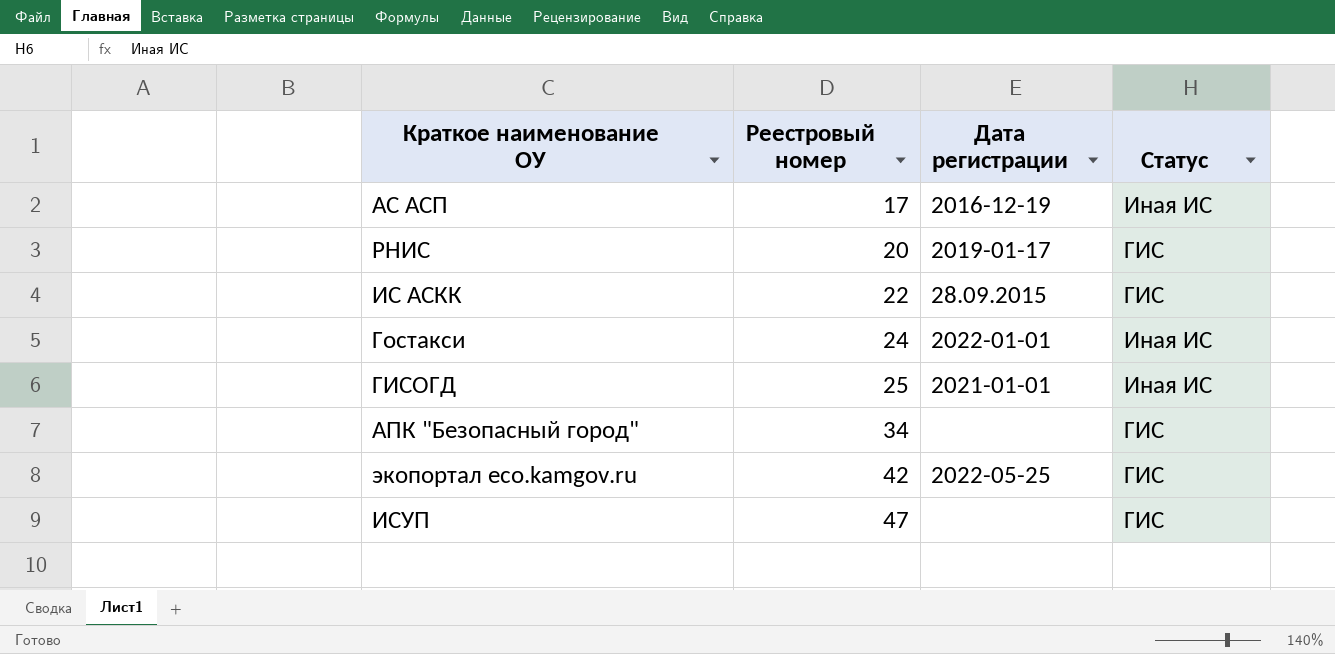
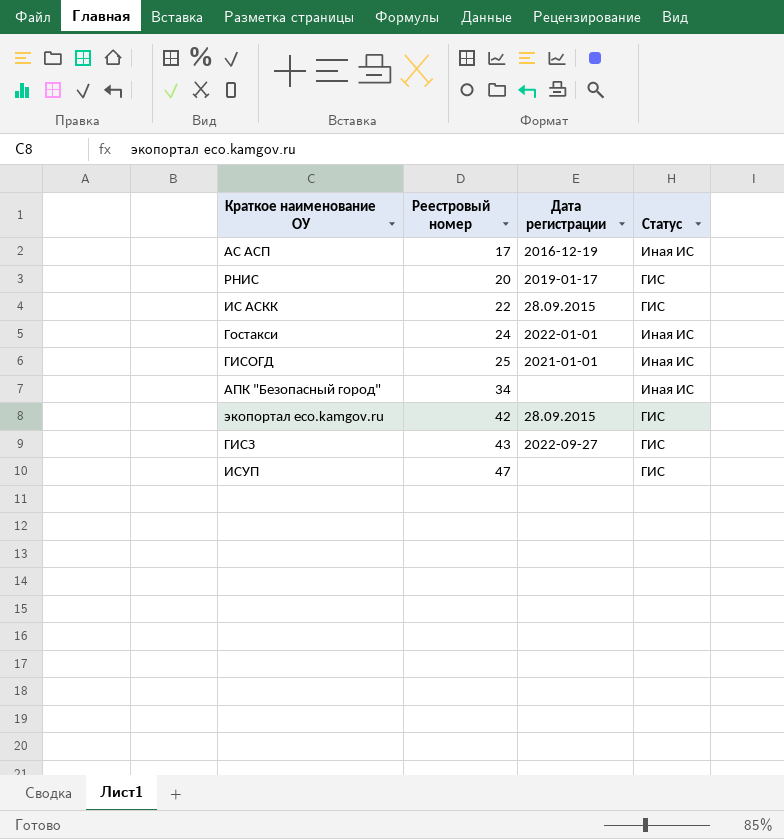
АПК "Безопасный город" | Статус: ГИС -> Иная ИС
экопортал eco.kamgov.ru | Дата регистрации: 2022-05-25 -> 28.09.2015
row ГИСЗ: none -> 43 | 2022-09-27 | ГИС

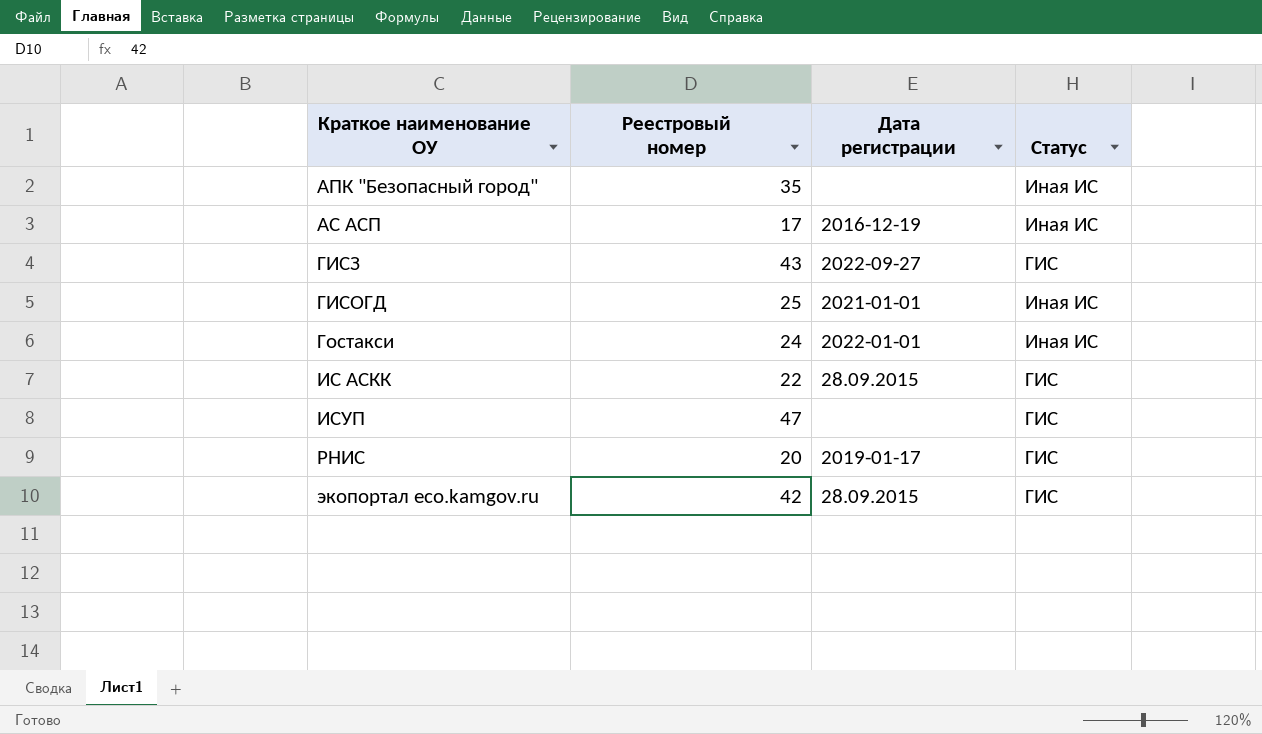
row order: Реестровый номер ascending -> Краткое наименование ОУ ascending
АПК "Безопасный город" | Реестровый номер: 34 -> 35

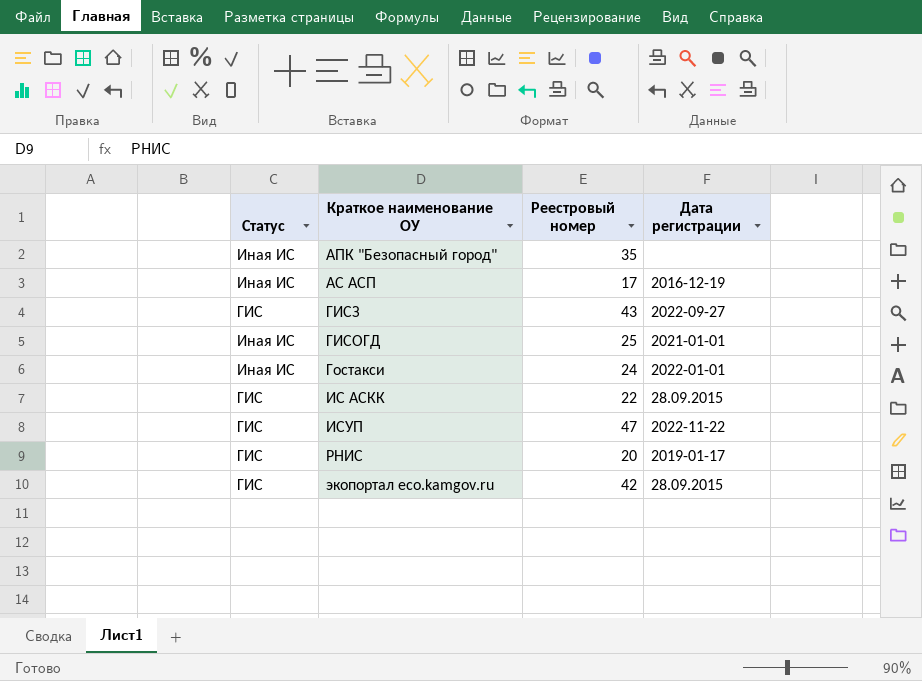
column Статус | position: 4 -> 1
ИСУП | Дата регистрации: none -> 2022-11-22

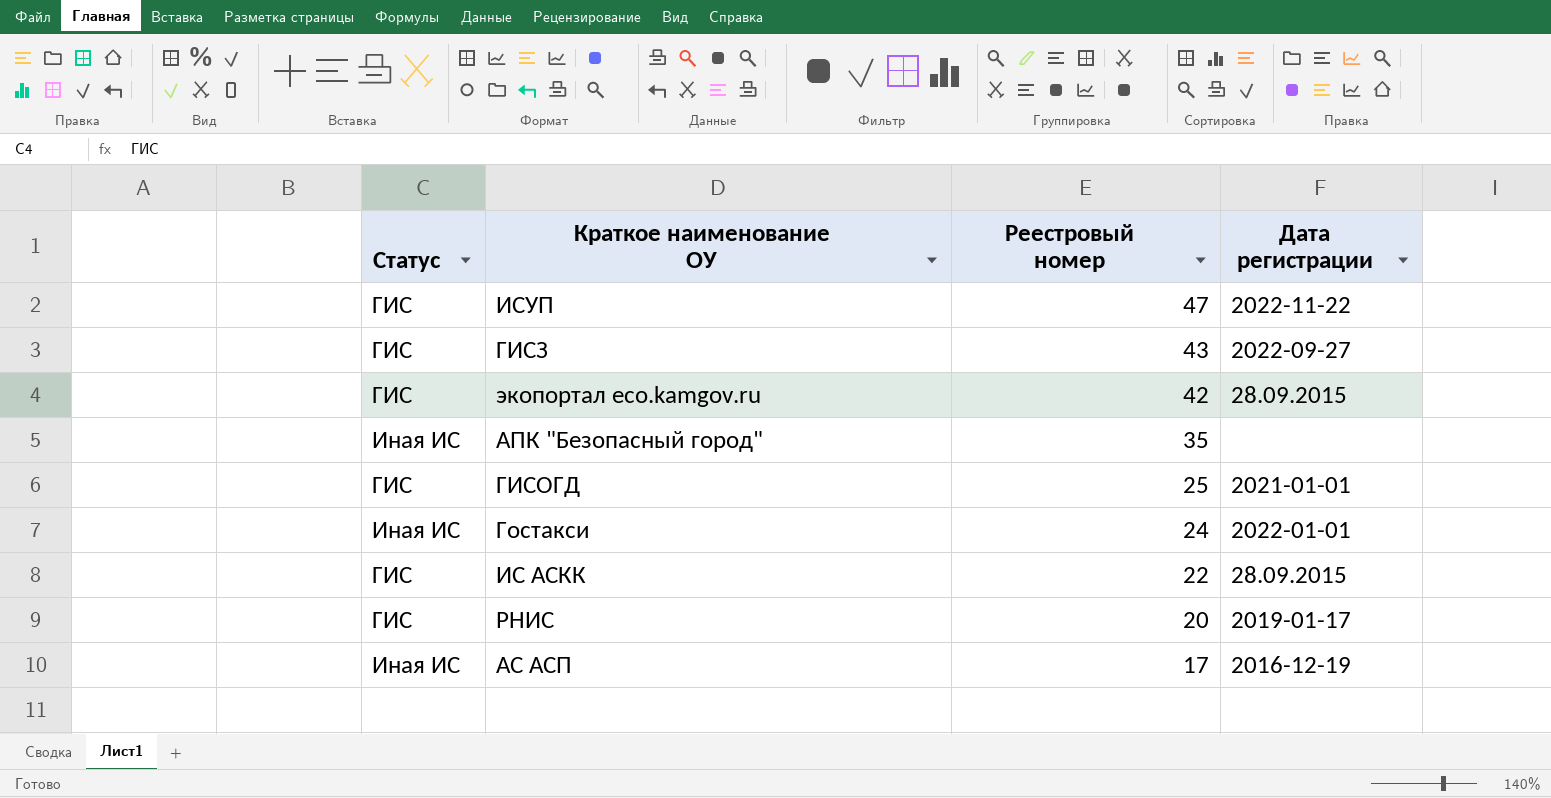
row order: Краткое наименование ОУ ascending -> Реестровый номер descending
ГИСОГД | Статус: Иная ИС -> ГИС

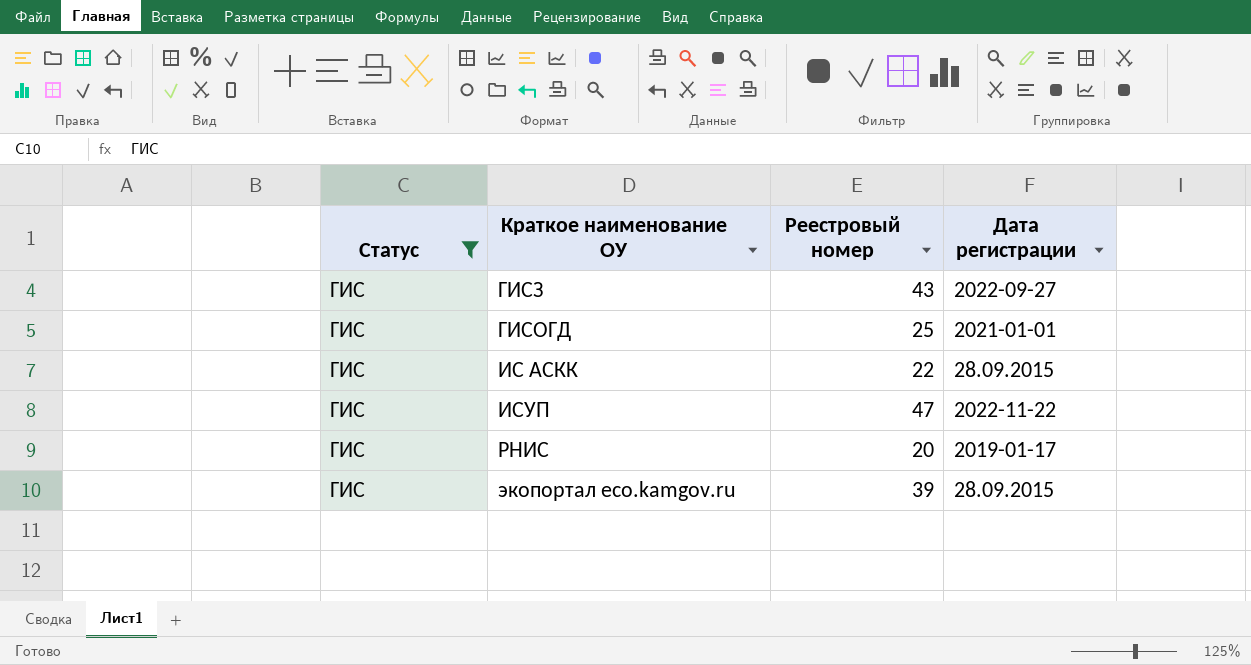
filter: none -> Статус = ГИС
row order: Реестровый номер descending -> Краткое наименование ОУ ascending
экопортал eco.kamgov.ru | Реестровый номер: 42 -> 39

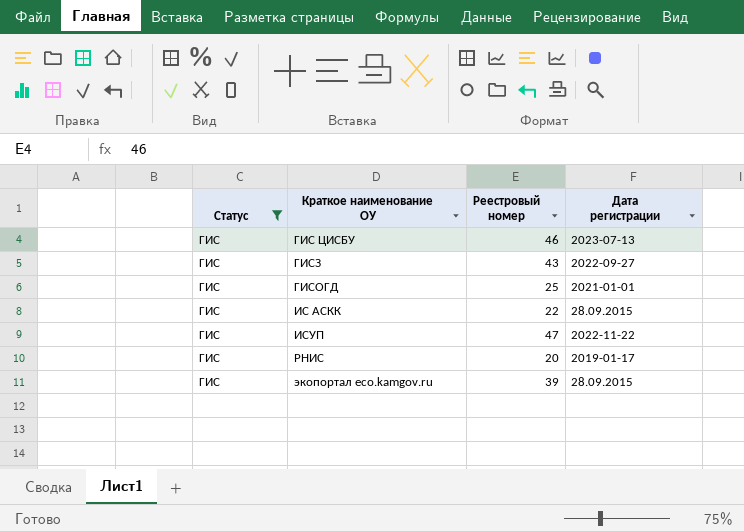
row ГИС ЦИСБУ: none -> ГИС | 46 | 2023-07-13

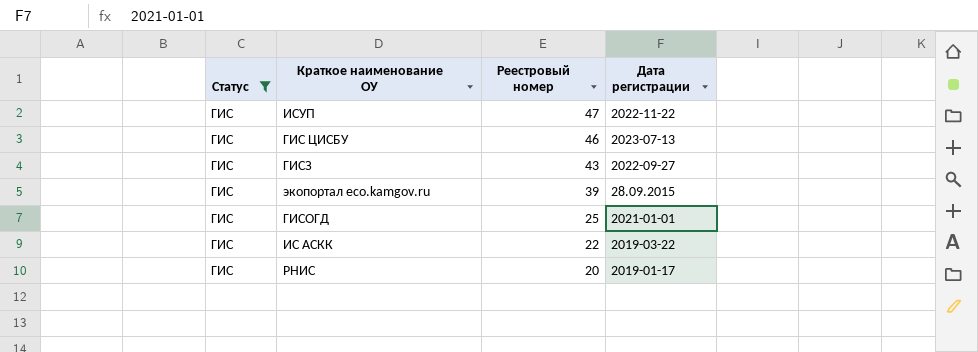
row order: Краткое наименование ОУ ascending -> Реестровый номер descending
ИС АСКК | Дата регистрации: 28.09.2015 -> 2019-03-22

